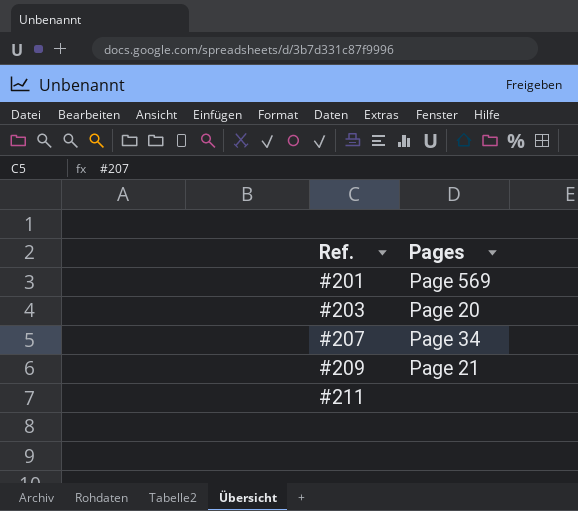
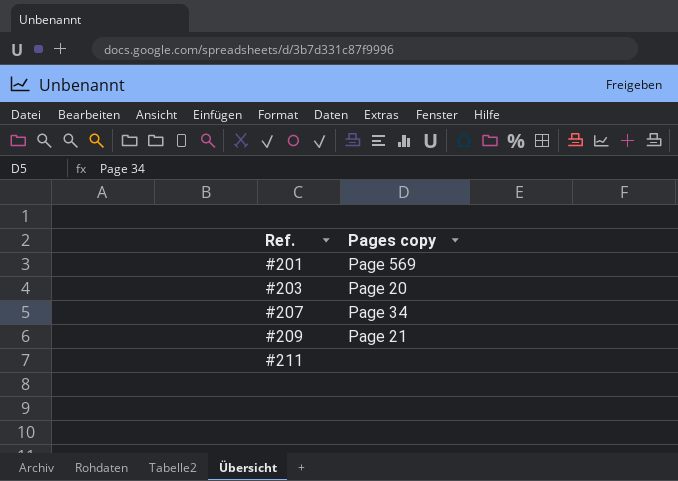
column name: Pages -> Pages copy

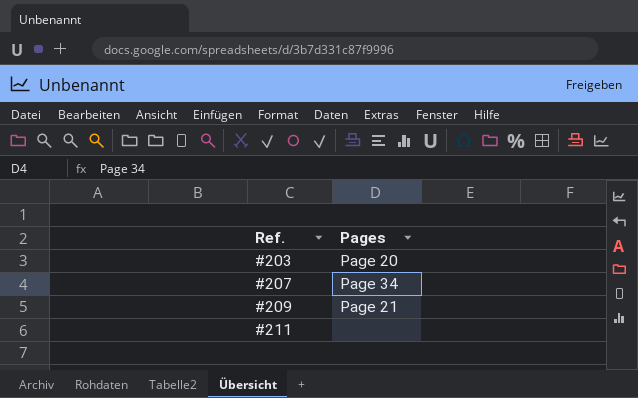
column name: Pages copy -> Pages
row #201: Page 569 -> none

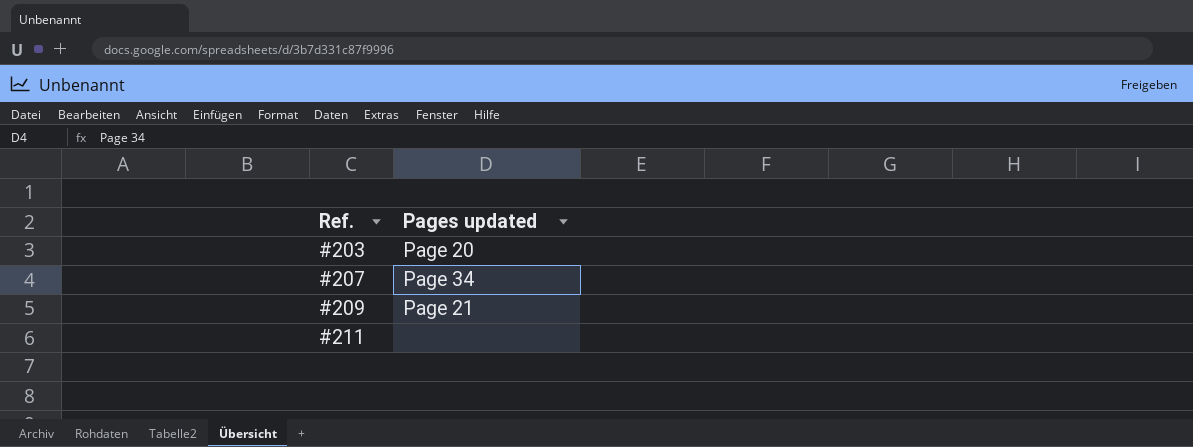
column name: Pages -> Pages updated

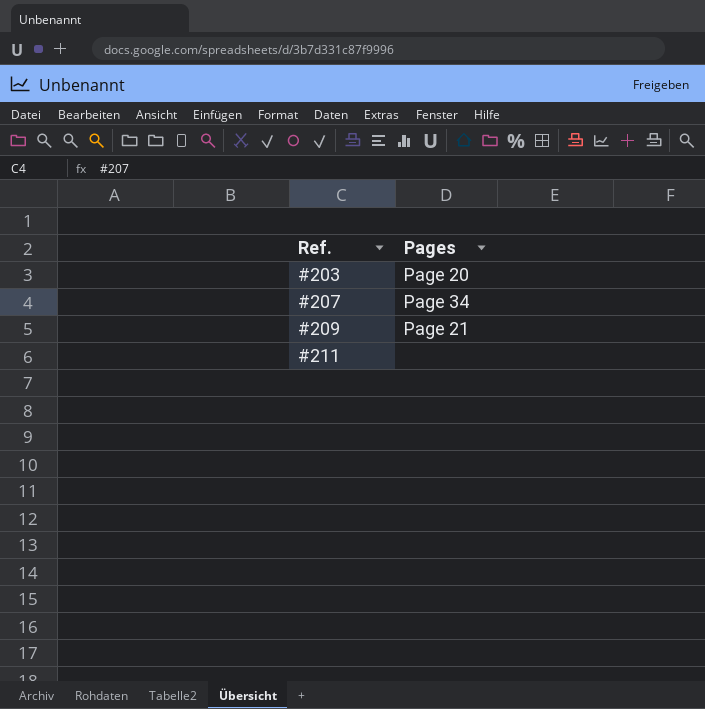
column name: Pages updated -> Pages

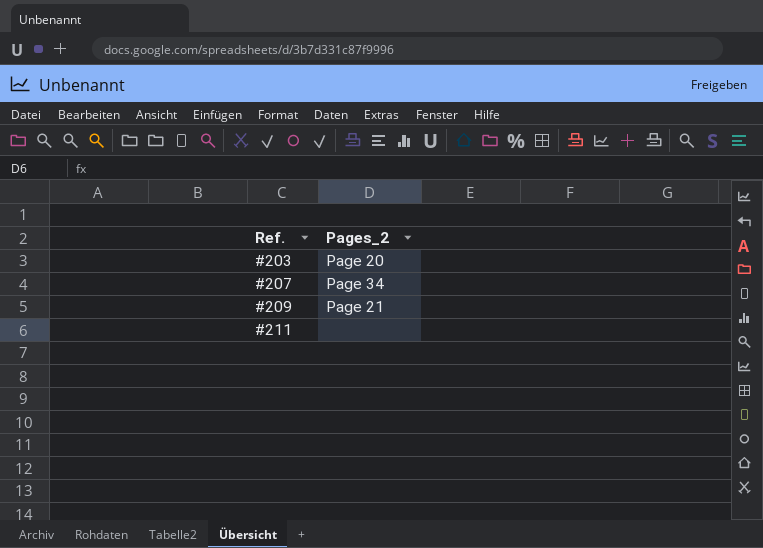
column name: Pages -> Pages_2

